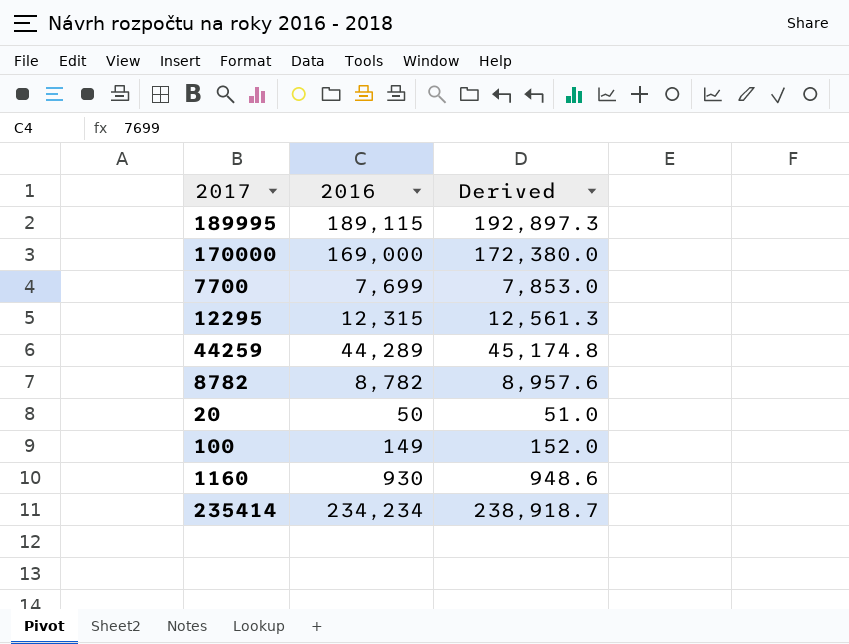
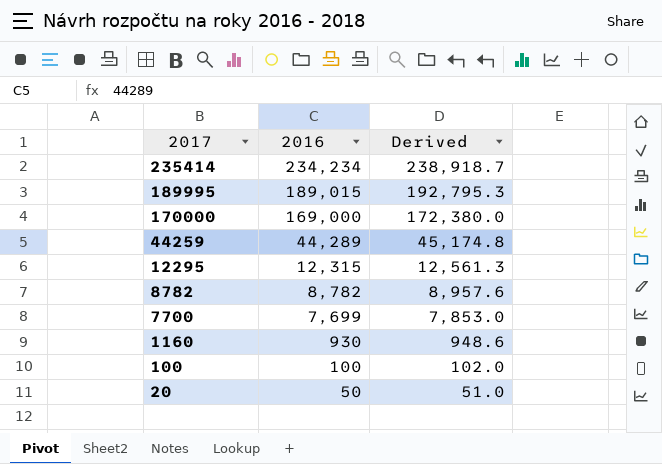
row order: none -> 2017 descending
189995 | 2016: 189,115 -> 189,015
189995 | Derived: 192,897.3 -> 192,795.3
100 | 2016: 149 -> 100
100 | Derived: 152.0 -> 102.0

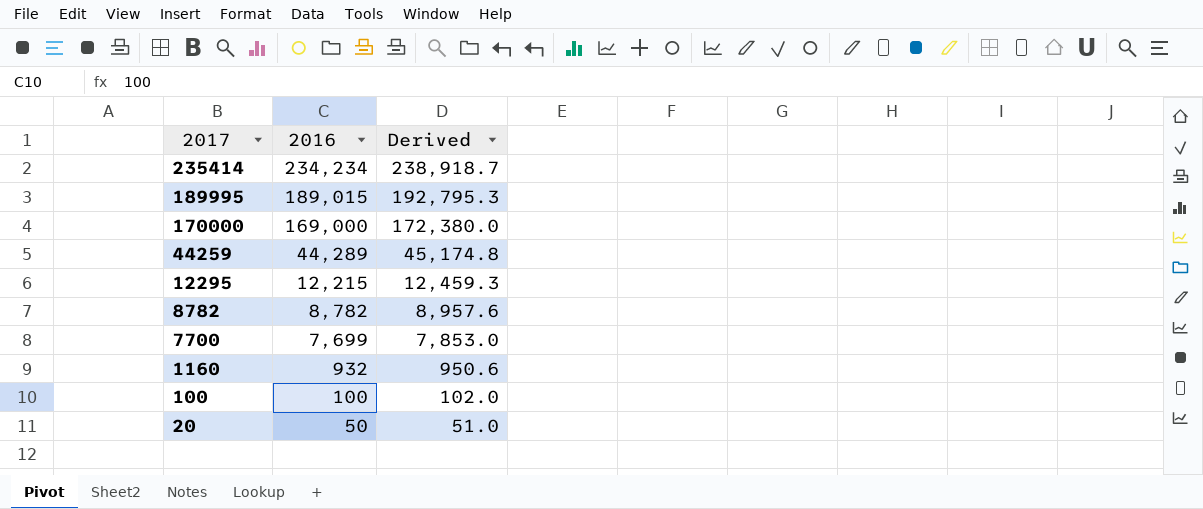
12295 | 2016: 12,315 -> 12,215
12295 | Derived: 12,561.3 -> 12,459.3
1160 | 2016: 930 -> 932
1160 | Derived: 948.6 -> 950.6

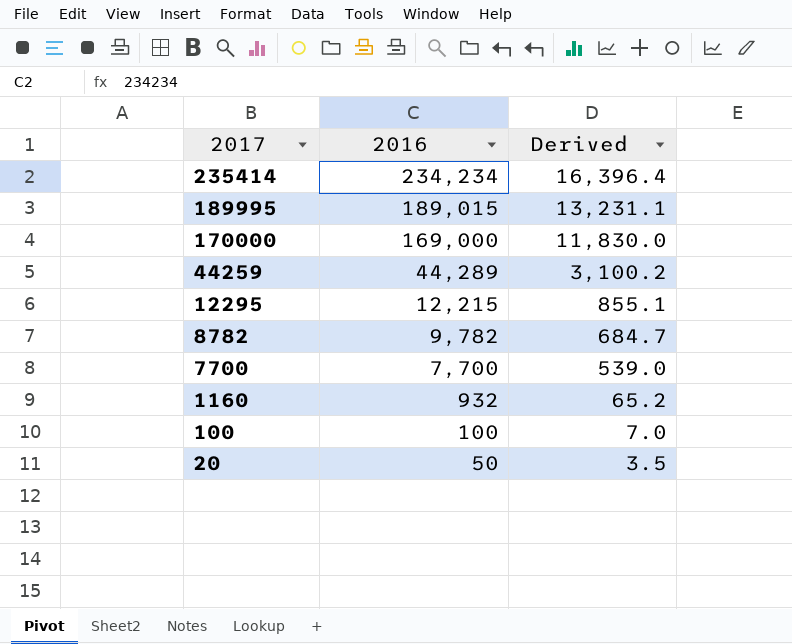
column Derived | formula: [2016] * 1.02 -> [2016] * 0.07
8782 | 2016: 8,782 -> 9,782
7700 | 2016: 7,699 -> 7,700

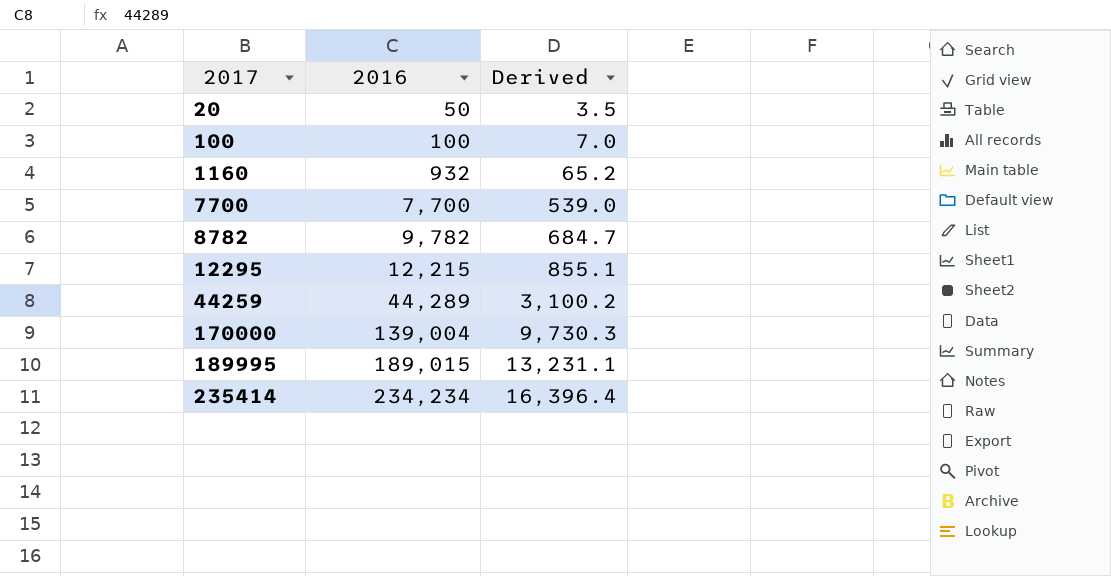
row order: 2017 descending -> 2017 ascending
170000 | 2016: 169,000 -> 139,004
170000 | Derived: 11,830.0 -> 9,730.3

